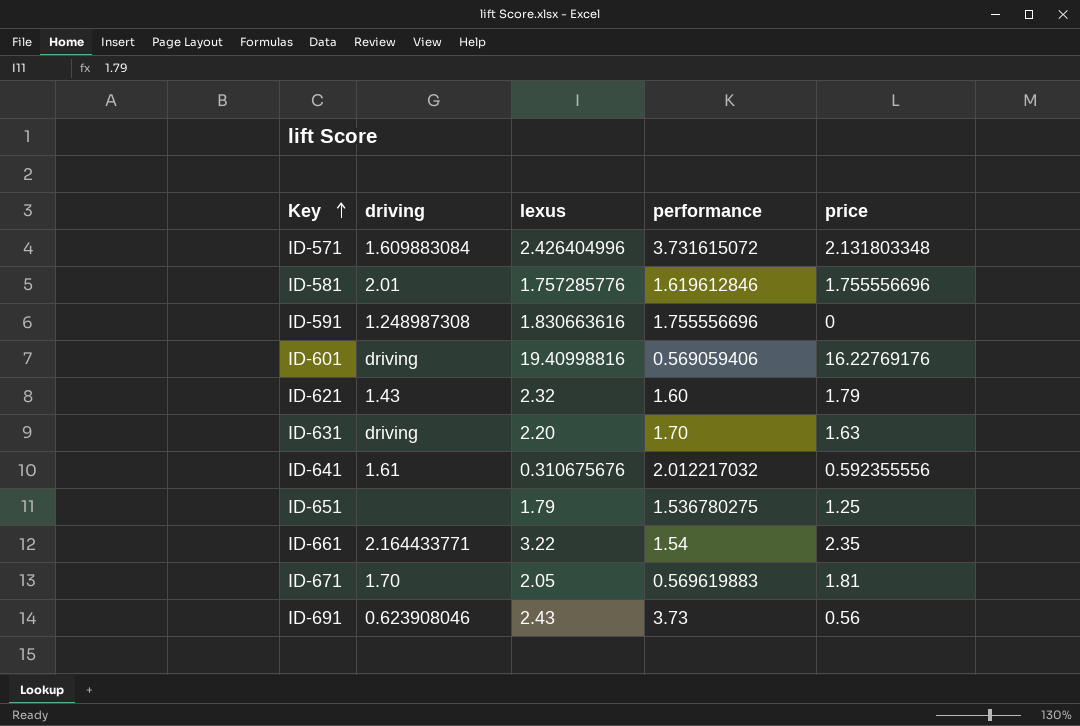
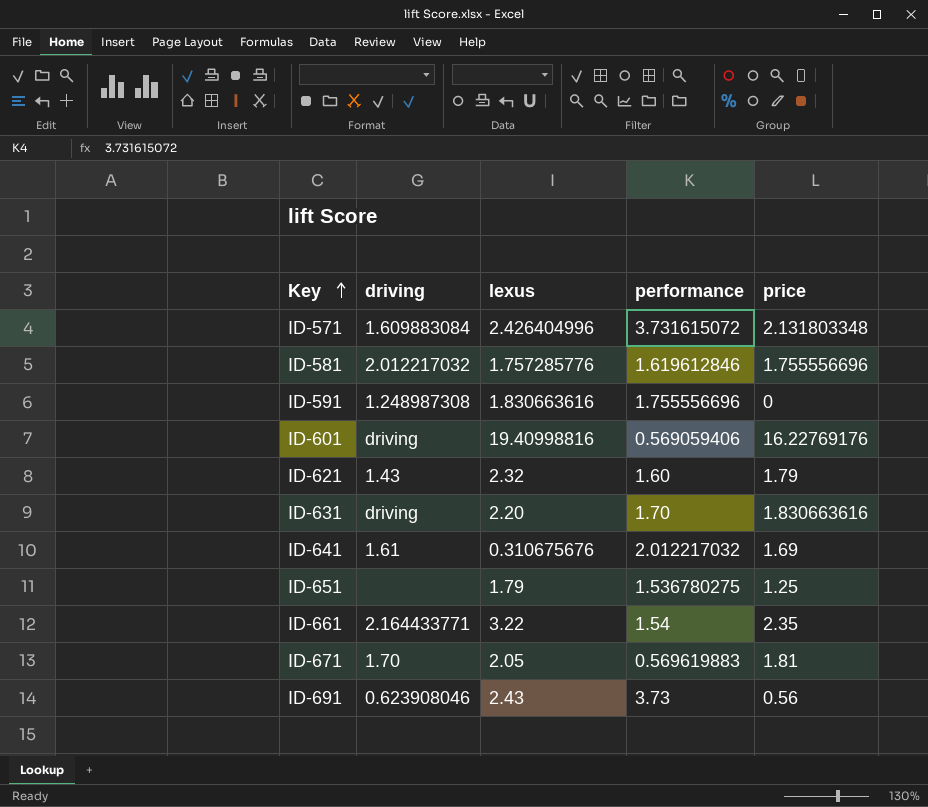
ID-581 | driving: 2.01 -> 2.012217032
ID-631 | price: 1.63 -> 1.830663616
ID-641 | price: 0.592355556 -> 1.69

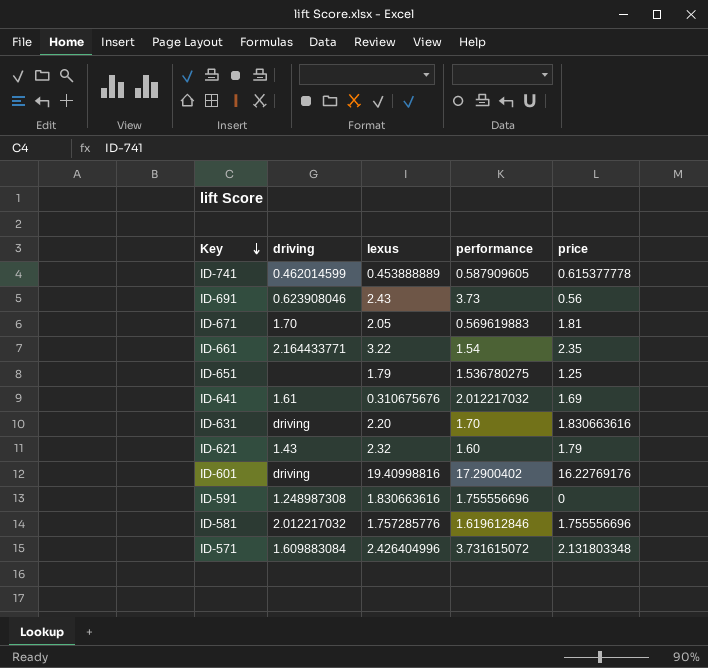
row order: Key ascending -> Key descending
row ID-741: none -> 0.462014599 | 0.453888889 | 0.587909605 | 0.615377778
ID-601 | performance: 0.569059406 -> 17.2900402

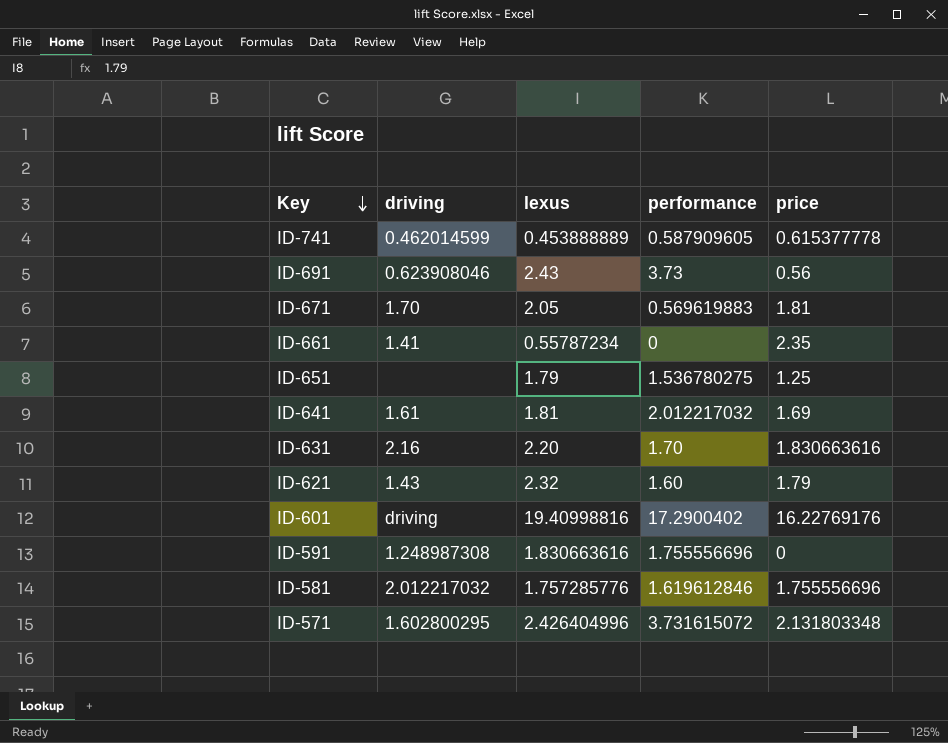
ID-661 | driving: 2.164433771 -> 1.41
ID-661 | lexus: 3.22 -> 0.55787234
ID-661 | performance: 1.54 -> 0
ID-641 | lexus: 0.310675676 -> 1.81
ID-631 | driving: driving -> 2.16
ID-571 | driving: 1.609883084 -> 1.602800295

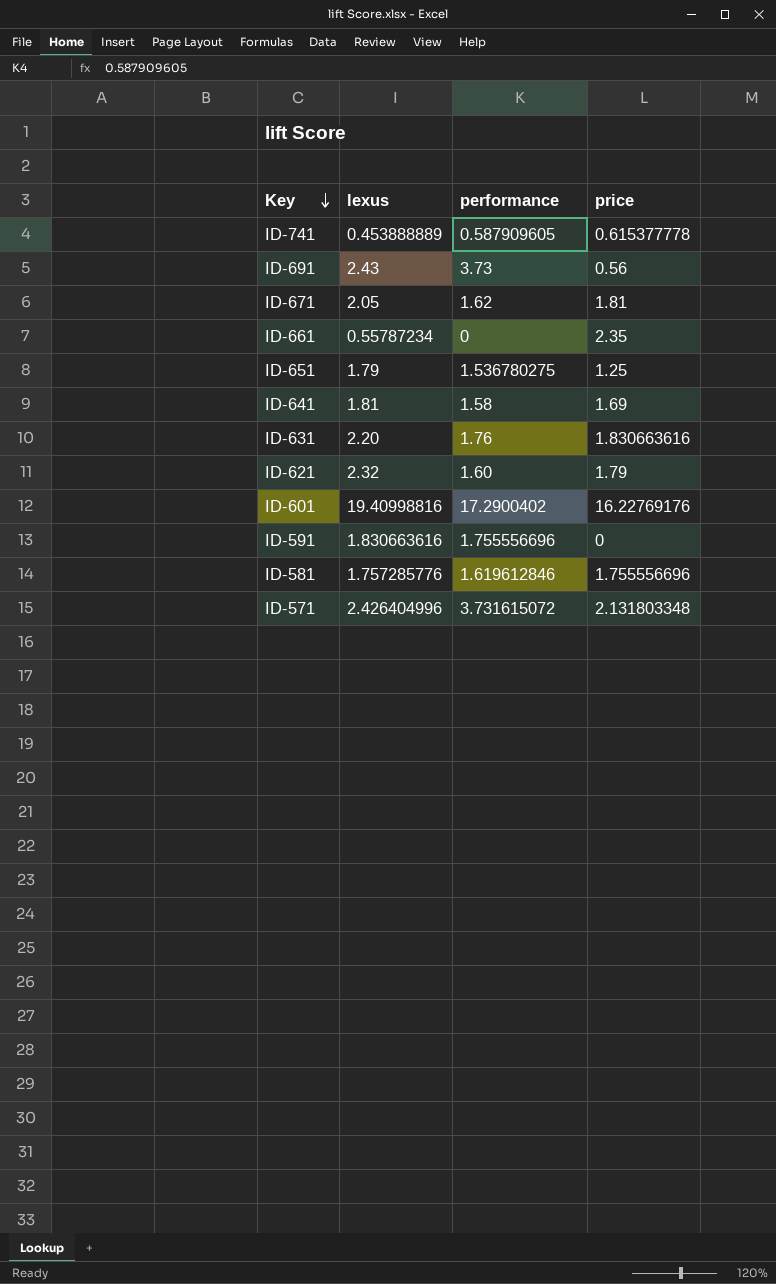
column driving | position: 2 -> none
ID-671 | performance: 0.569619883 -> 1.62
ID-641 | performance: 2.012217032 -> 1.58
ID-631 | performance: 1.70 -> 1.76

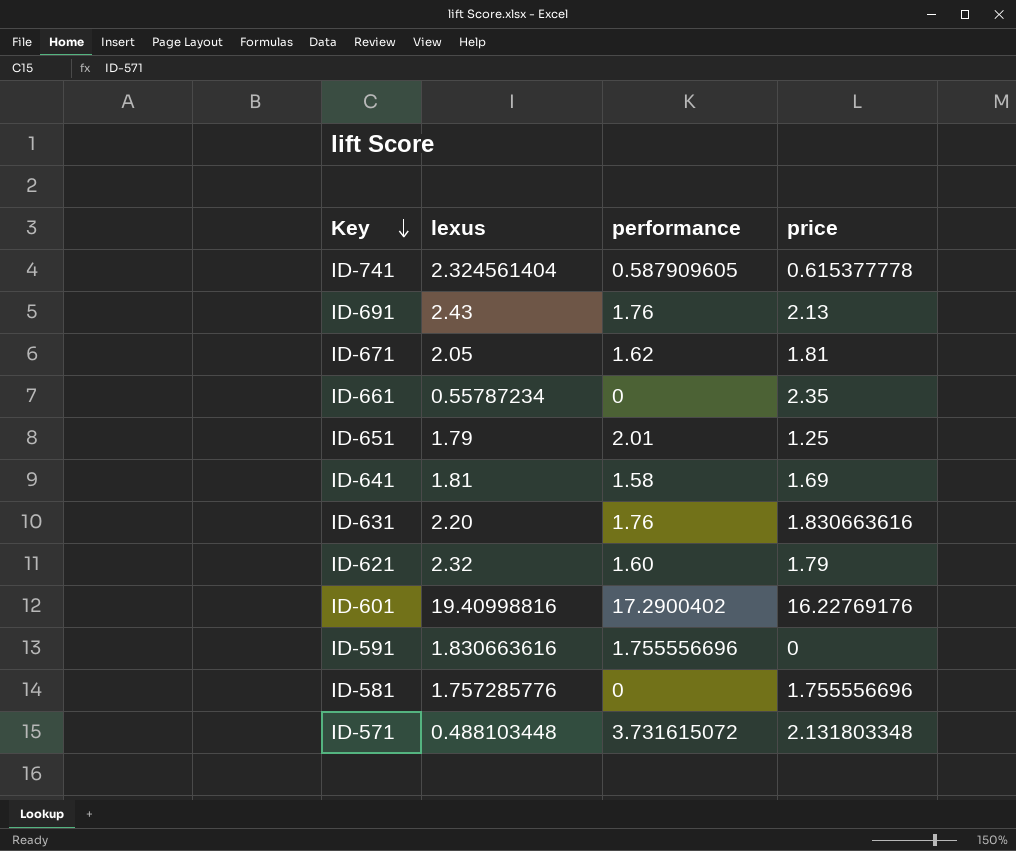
ID-741 | lexus: 0.453888889 -> 2.324561404
ID-691 | performance: 3.73 -> 1.76
ID-691 | price: 0.56 -> 2.13
ID-651 | performance: 1.536780275 -> 2.01
ID-581 | performance: 1.619612846 -> 0
ID-571 | lexus: 2.426404996 -> 0.488103448

